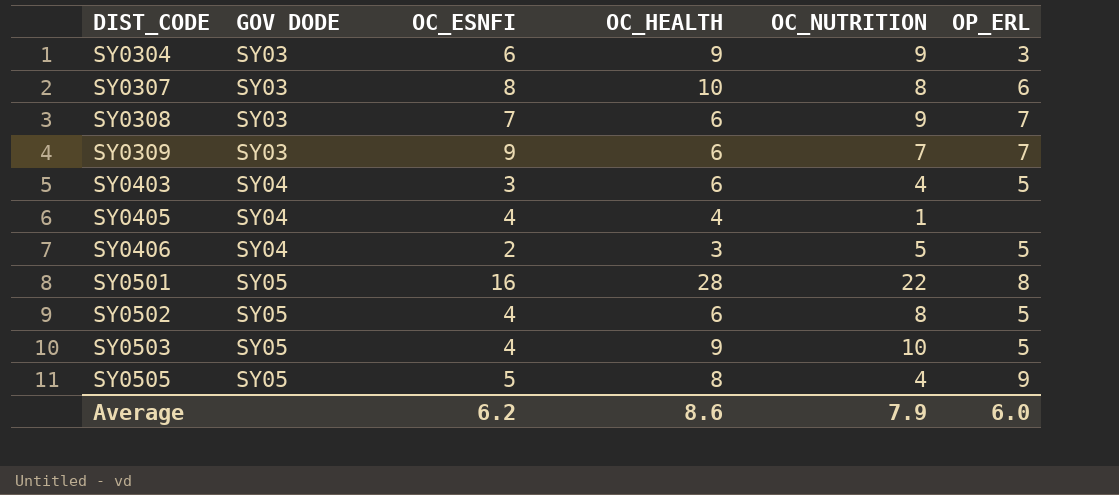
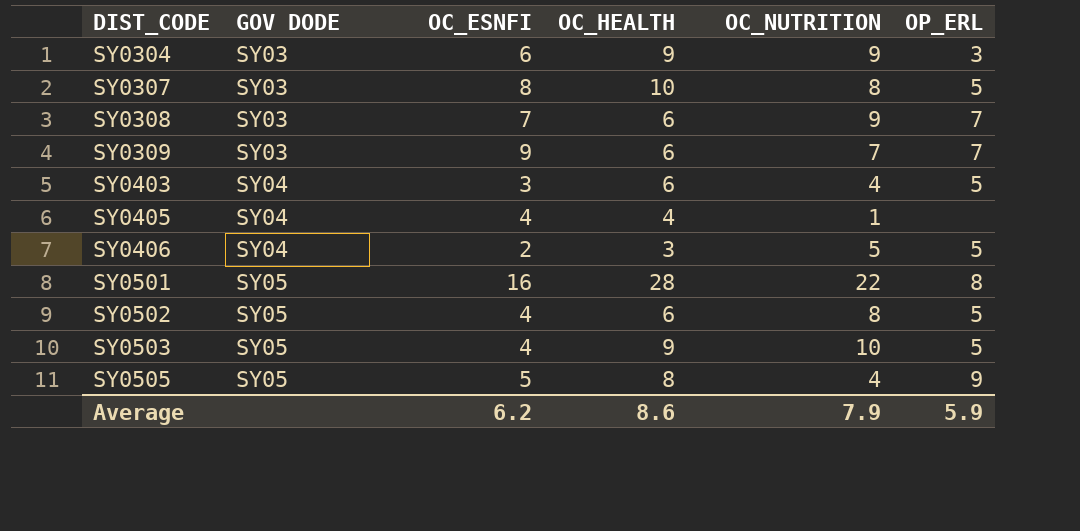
SY0307 | OP_ERL: 6 -> 5
Average | OP_ERL: 6.0 -> 5.9

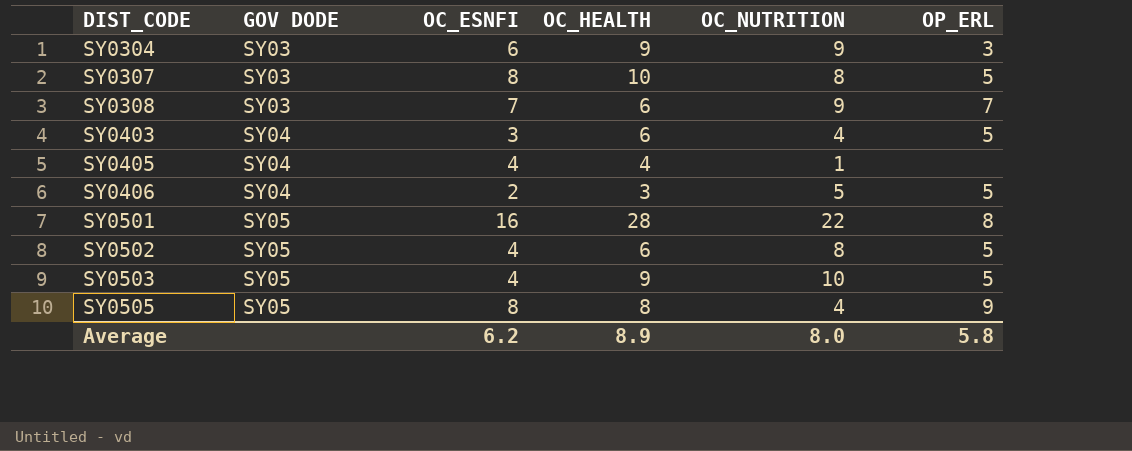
row SY0309: SY03 | 9 | 6 | 7 | 7 -> none
SY0505 | OC_ESNFI: 5 -> 8
Average | OC_HEALTH: 8.6 -> 8.9
Average | OC_NUTRITION: 7.9 -> 8.0
Average | OP_ERL: 5.9 -> 5.8

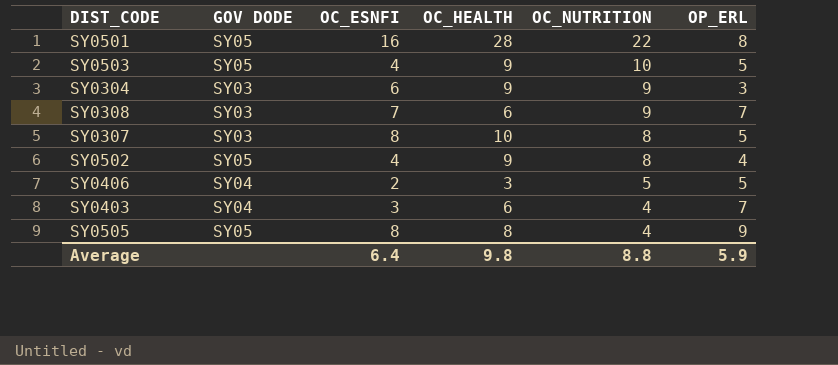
row order: DIST_CODE ascending -> OC_NUTRITION descending
row SY0405: SY04 | 4 | 4 | 1 | none -> none
SY0502 | OC_HEALTH: 6 -> 9
SY0502 | OP_ERL: 5 -> 4
SY0403 | OP_ERL: 5 -> 7
Average | OC_ESNFI: 6.2 -> 6.4
Average | OC_HEALTH: 8.9 -> 9.8
Average | OC_NUTRITION: 8.0 -> 8.8
Average | OP_ERL: 5.8 -> 5.9

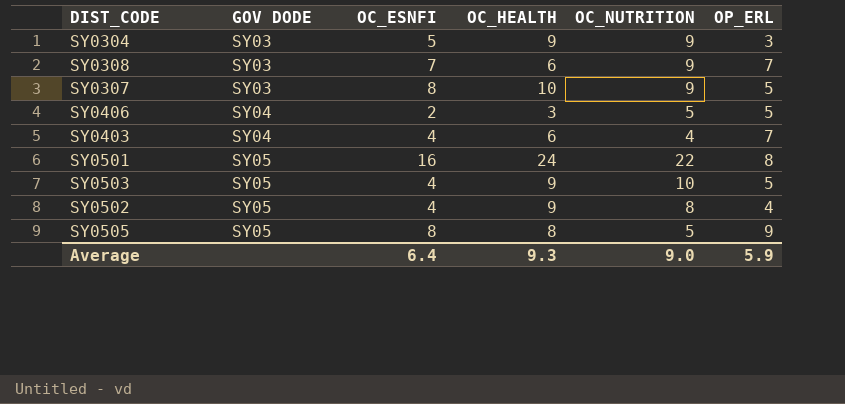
row order: OC_NUTRITION descending -> GOV DODE ascending
SY0304 | OC_ESNFI: 6 -> 5
SY0307 | OC_NUTRITION: 8 -> 9
SY0403 | OC_ESNFI: 3 -> 4
SY0501 | OC_HEALTH: 28 -> 24
SY0505 | OC_NUTRITION: 4 -> 5
Average | OC_HEALTH: 9.8 -> 9.3
Average | OC_NUTRITION: 8.8 -> 9.0

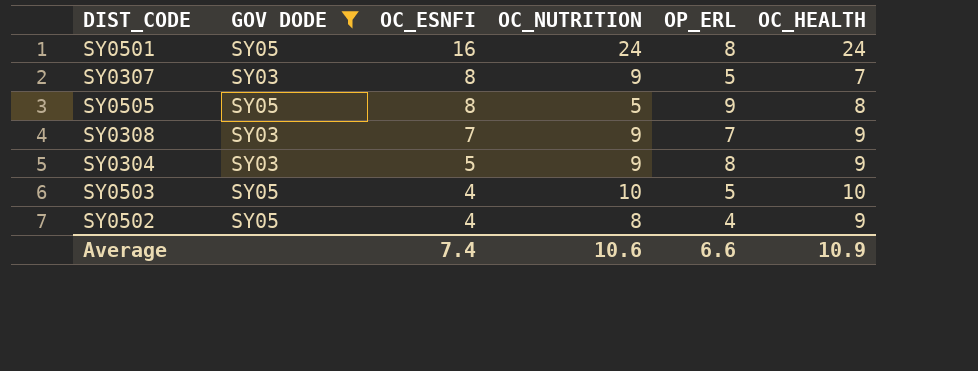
filter: none -> GOV DODE != SY04
row order: GOV DODE ascending -> OC_ESNFI descending
column OC_HEALTH | position: 4 -> 6
SY0501 | OC_NUTRITION: 22 -> 24
SY0307 | OC_HEALTH: 10 -> 7
SY0308 | OC_HEALTH: 6 -> 9
SY0304 | OP_ERL: 3 -> 8
SY0503 | OC_HEALTH: 9 -> 10
Average | OC_ESNFI: 6.4 -> 7.4
Average | OC_NUTRITION: 9.0 -> 10.6
Average | OP_ERL: 5.9 -> 6.6
Average | OC_HEALTH: 9.3 -> 10.9

